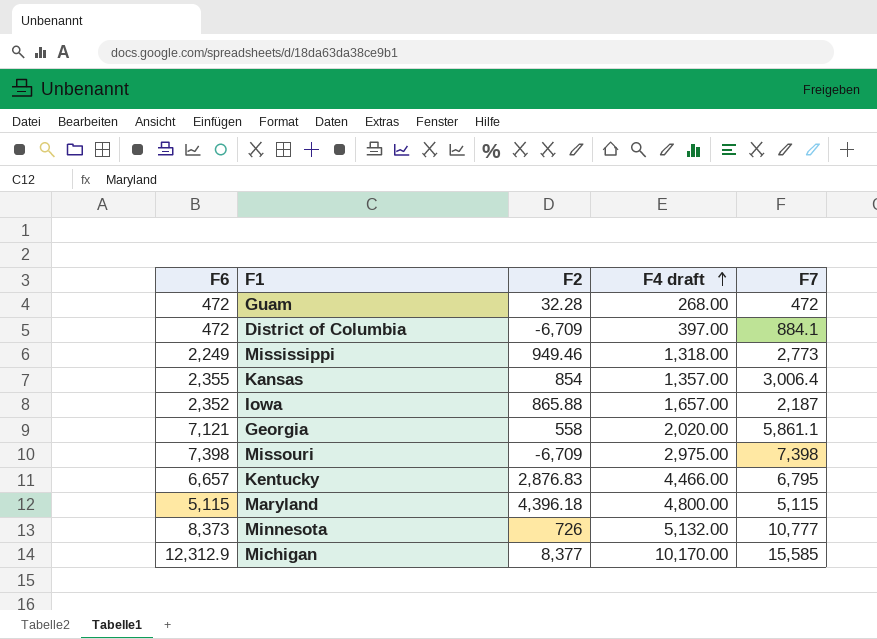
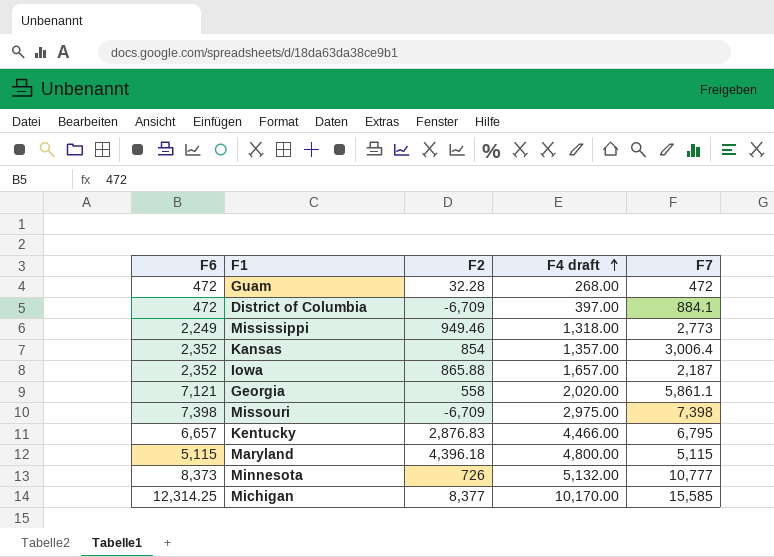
Kansas | F6: 2,355 -> 2,352
Michigan | F6: 12,312.9 -> 12,314.25

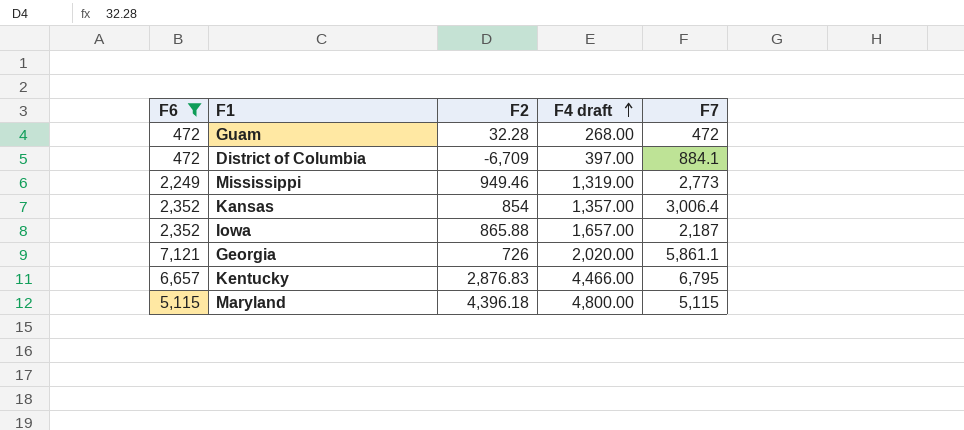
filter: none -> F6 <= 7,121
Mississippi | F4 draft: 1,318.00 -> 1,319.00
Georgia | F2: 558 -> 726

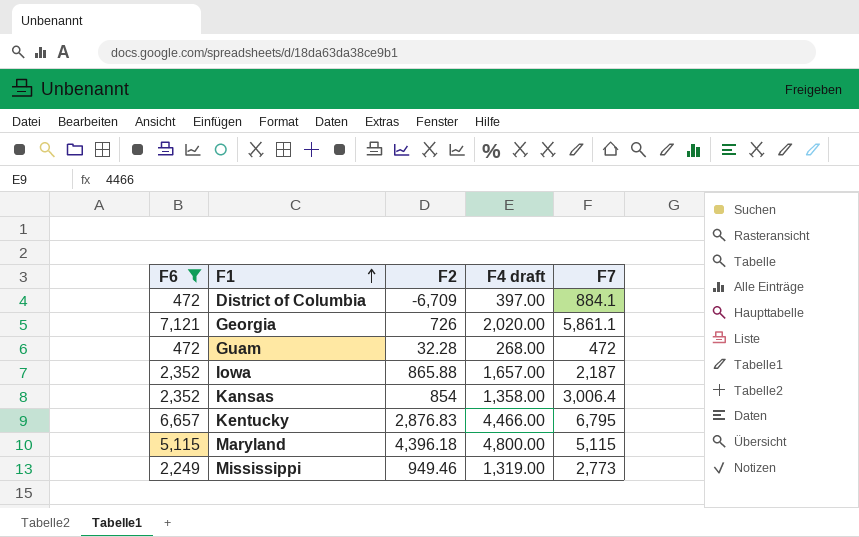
row order: F4 draft ascending -> F1 ascending
Kansas | F4 draft: 1,357.00 -> 1,358.00

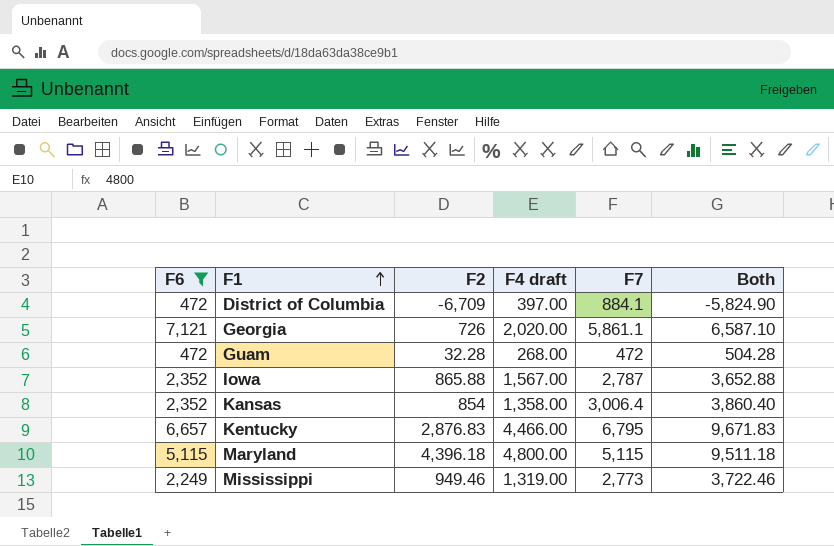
column Both | formula: none -> [F2] + [F7]
Iowa | F4 draft: 1,657.00 -> 1,567.00
Iowa | F7: 2,187 -> 2,787

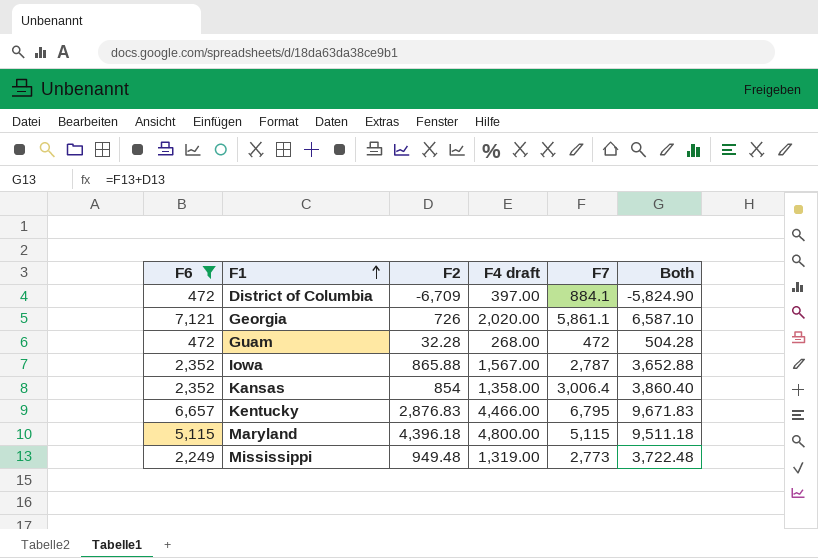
Mississippi | F2: 949.46 -> 949.48
Mississippi | Both: 3,722.46 -> 3,722.48

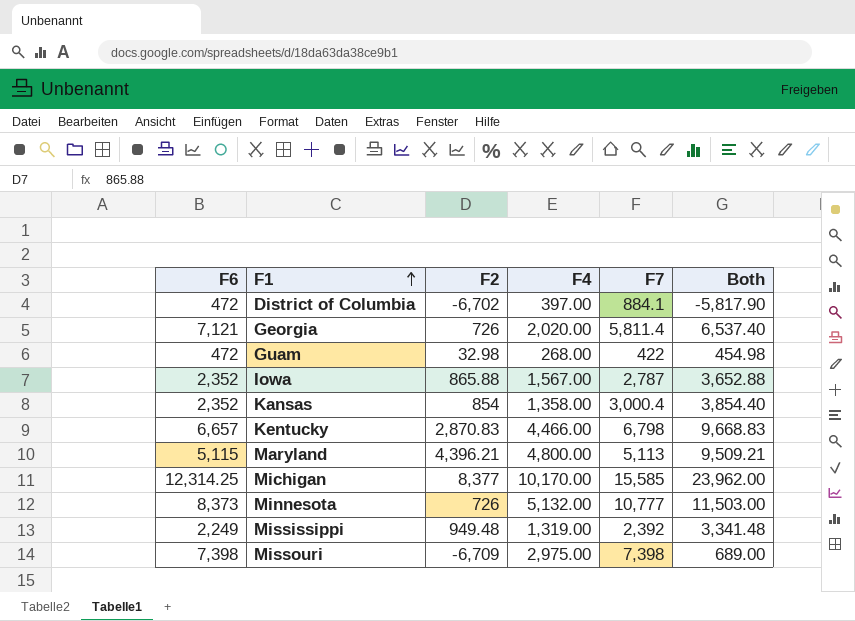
filter: F6 <= 7,121 -> none
column name: F4 draft -> F4
District of Columbia | F2: -6,709 -> -6,702
District of Columbia | Both: -5,824.90 -> -5,817.90
Georgia | F7: 5,861.1 -> 5,811.4
Georgia | Both: 6,587.10 -> 6,537.40
Guam | F2: 32.28 -> 32.98
Guam | F7: 472 -> 422
Guam | Both: 504.28 -> 454.98
Kansas | F7: 3,006.4 -> 3,000.4
Kansas | Both: 3,860.40 -> 3,854.40
Kentucky | F2: 2,876.83 -> 2,870.83
Kentucky | F7: 6,795 -> 6,798
Kentucky | Both: 9,671.83 -> 9,668.83
Maryland | F2: 4,396.18 -> 4,396.21
Maryland | F7: 5,115 -> 5,113
Maryland | Both: 9,511.18 -> 9,509.21
Mississippi | F7: 2,773 -> 2,392
Mississippi | Both: 3,722.48 -> 3,341.48

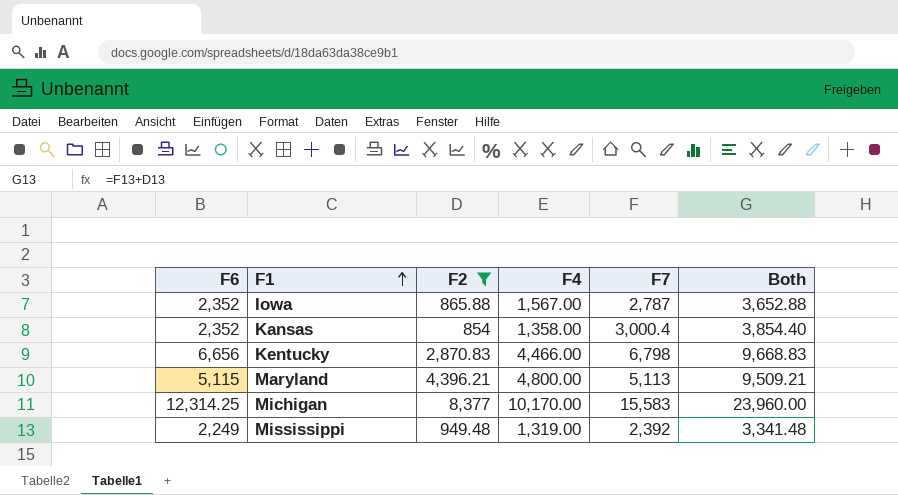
filter: none -> F2 >= 854
Kentucky | F6: 6,657 -> 6,656
Michigan | F7: 15,585 -> 15,583
Michigan | Both: 23,962.00 -> 23,960.00

